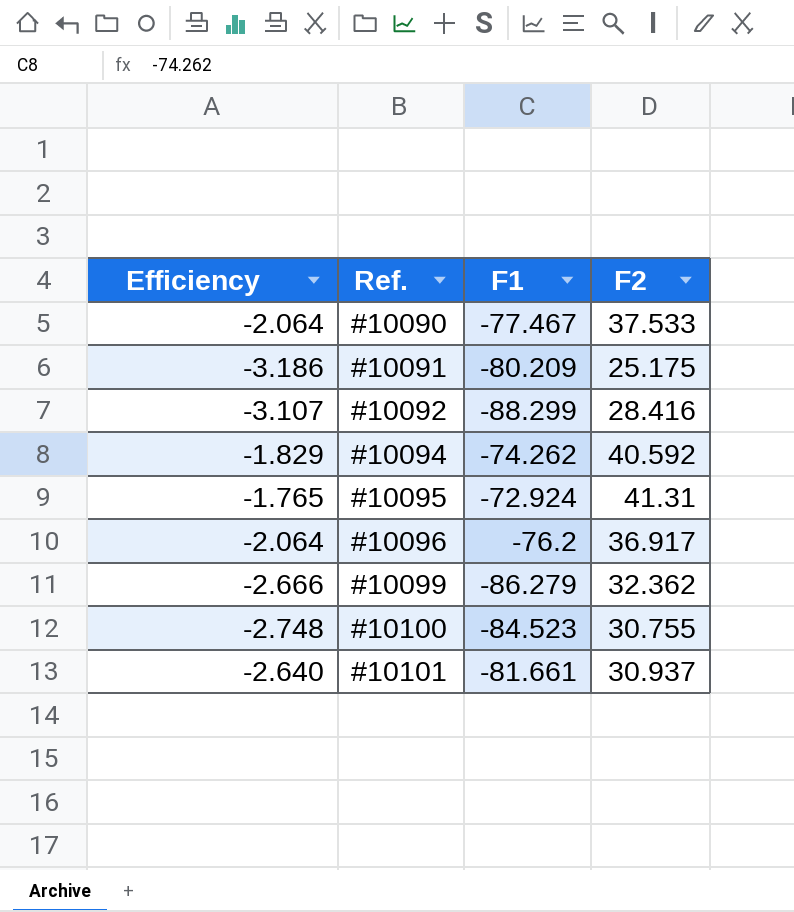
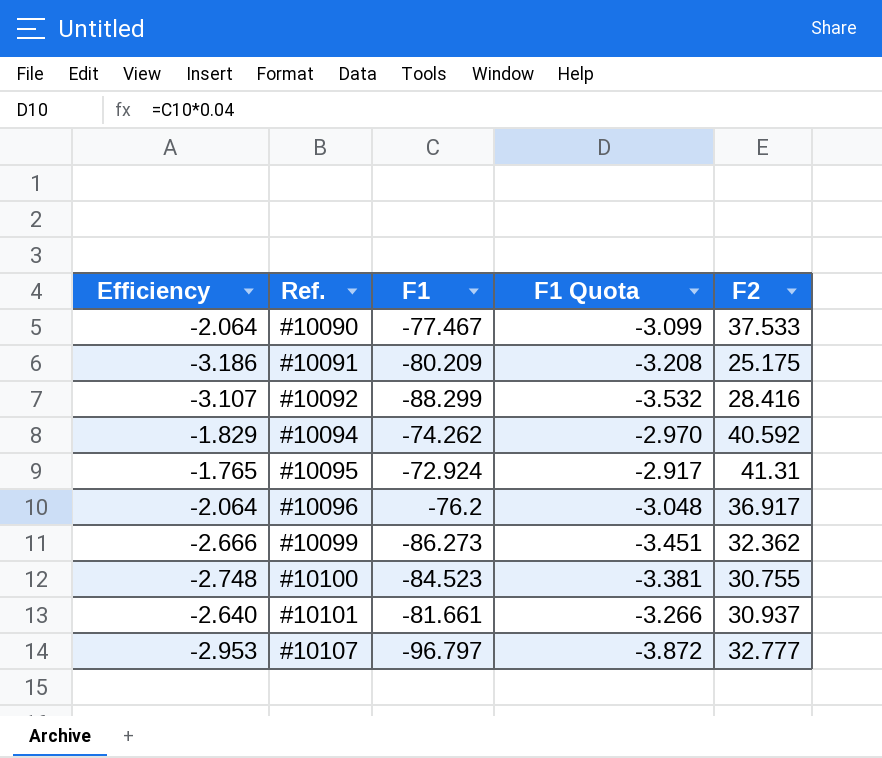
column F1 Quota | formula: none -> [F1] * 0.04
#10099 | F1: -86.279 -> -86.273
row #10107: none -> -2.953 | -96.797 | -3.872 | 32.777

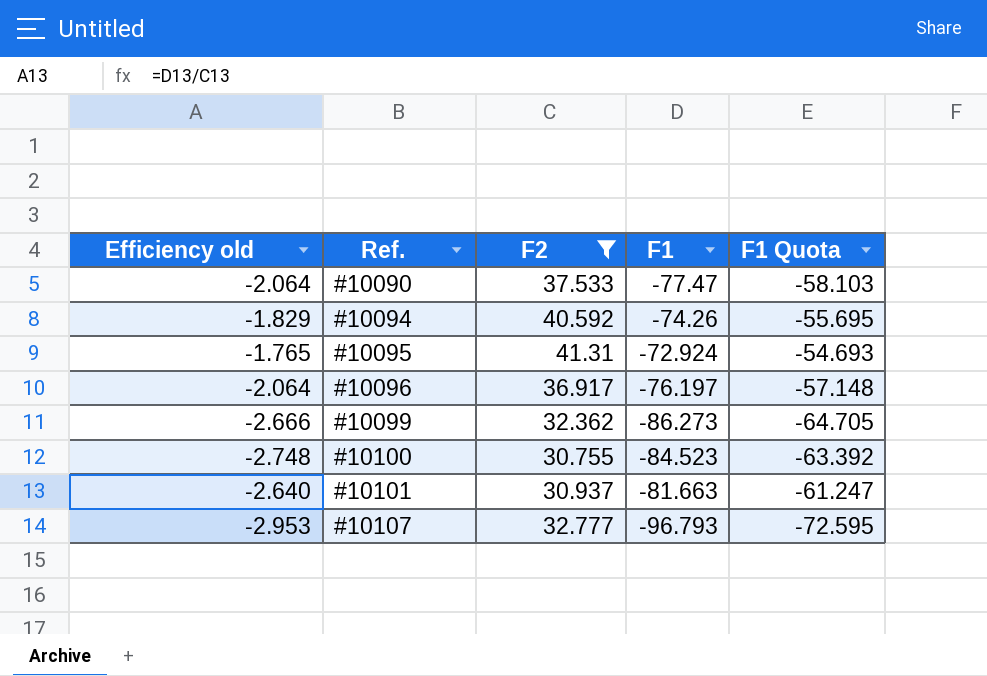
filter: none -> F2 >= 30.755
column name: Efficiency -> Efficiency old
column F2 | position: 5 -> 3
column F1 Quota | formula: [F1] * 0.04 -> [F1] * 0.75
#10090 | F1: -77.467 -> -77.47
#10094 | F1: -74.262 -> -74.26
#10096 | F1: -76.2 -> -76.197
#10101 | F1: -81.661 -> -81.663
#10107 | F1: -96.797 -> -96.793

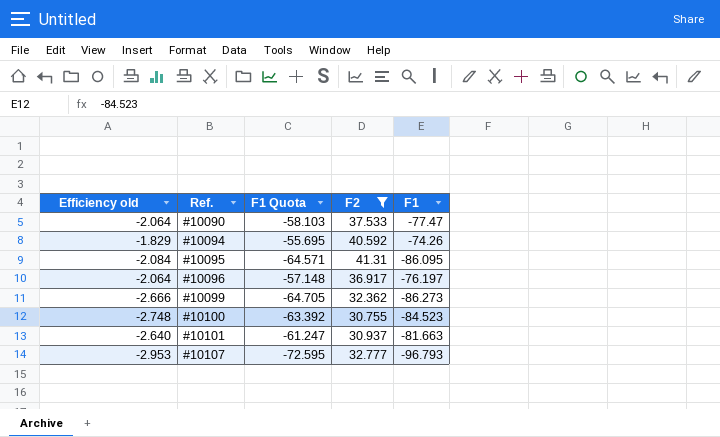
column F1 Quota | position: 5 -> 3
#10095 | Efficiency old: -1.765 -> -2.084
#10095 | F1 Quota: -54.693 -> -64.571
#10095 | F1: -72.924 -> -86.095

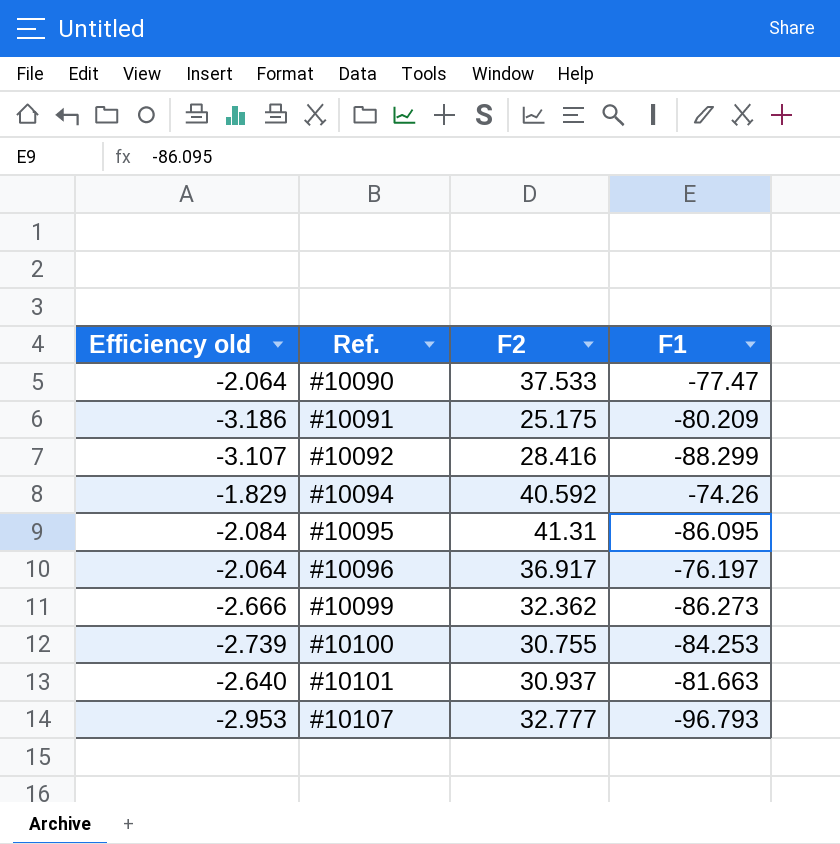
filter: F2 >= 30.755 -> none
column F1 Quota | formula: [F1] * 0.75 -> none
#10100 | Efficiency old: -2.748 -> -2.739
#10100 | F1: -84.523 -> -84.253

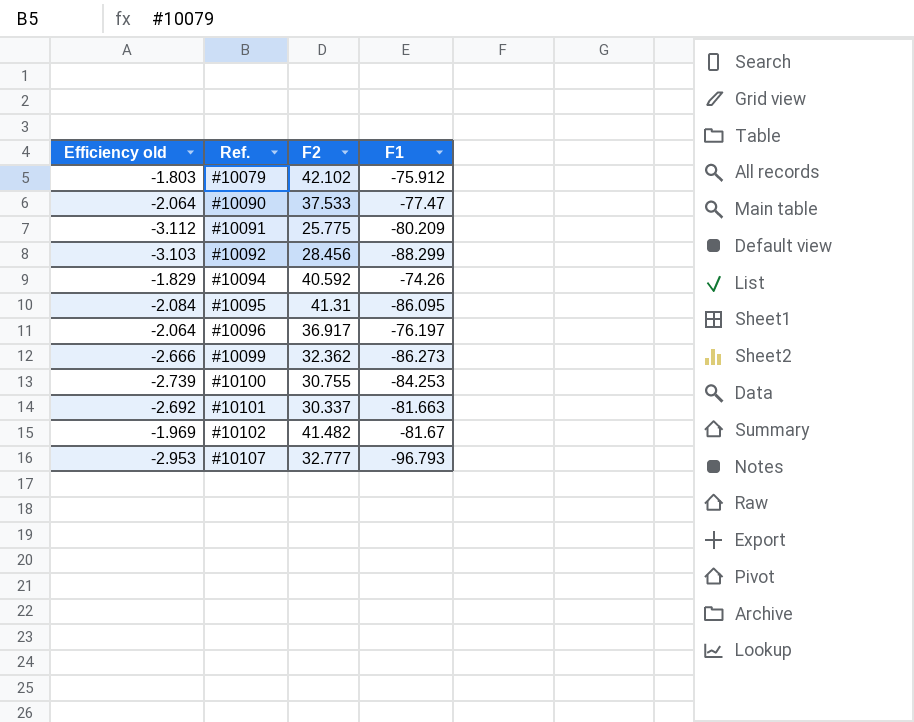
row #10079: none -> -1.803 | 42.102 | -75.912
#10091 | Efficiency old: -3.186 -> -3.112
#10091 | F2: 25.175 -> 25.775
#10092 | Efficiency old: -3.107 -> -3.103
#10092 | F2: 28.416 -> 28.456
#10101 | Efficiency old: -2.640 -> -2.692
#10101 | F2: 30.937 -> 30.337
row #10102: none -> -1.969 | 41.482 | -81.67

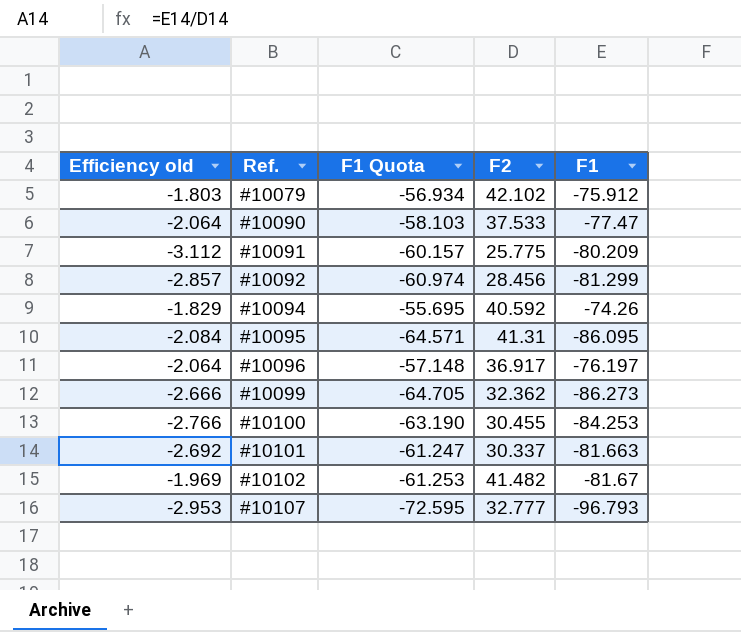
column F1 Quota | formula: none -> [F1] * 0.75
#10092 | Efficiency old: -3.103 -> -2.857
#10092 | F1: -88.299 -> -81.299
#10100 | Efficiency old: -2.739 -> -2.766
#10100 | F2: 30.755 -> 30.455

